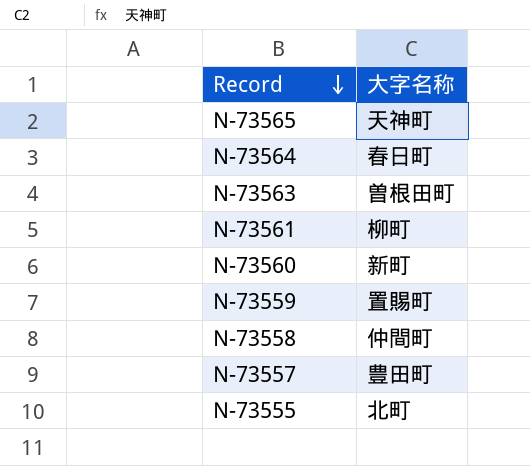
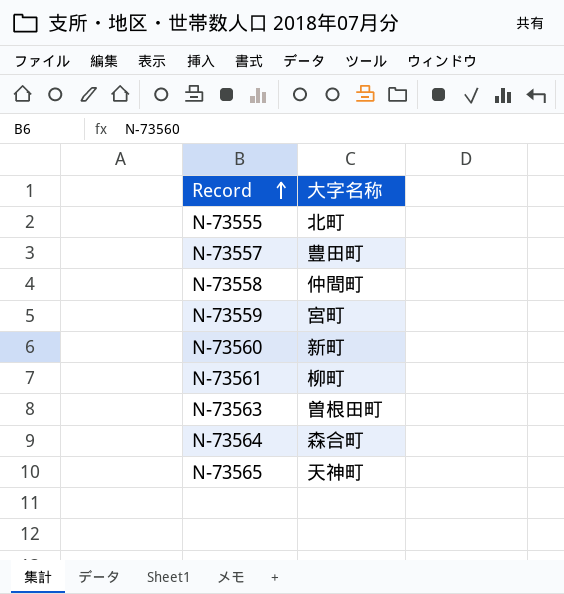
row order: Record descending -> Record ascending
N-73559 | 大字名称: 置賜町 -> 宮町
N-73564 | 大字名称: 春日町 -> 森合町

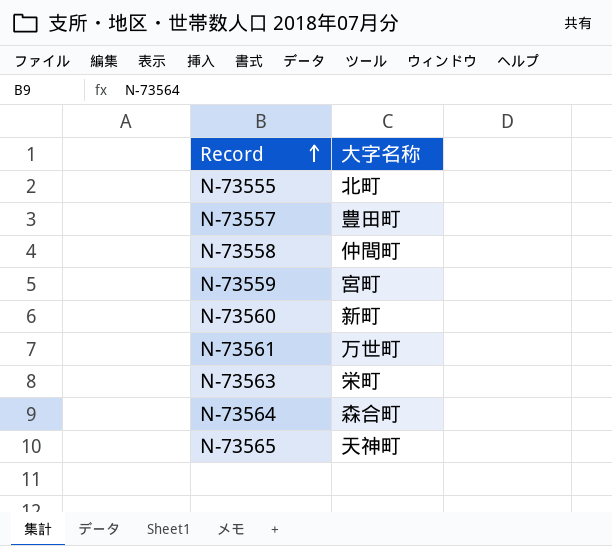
N-73561 | 大字名称: 柳町 -> 万世町
N-73563 | 大字名称: 曽根田町 -> 栄町

